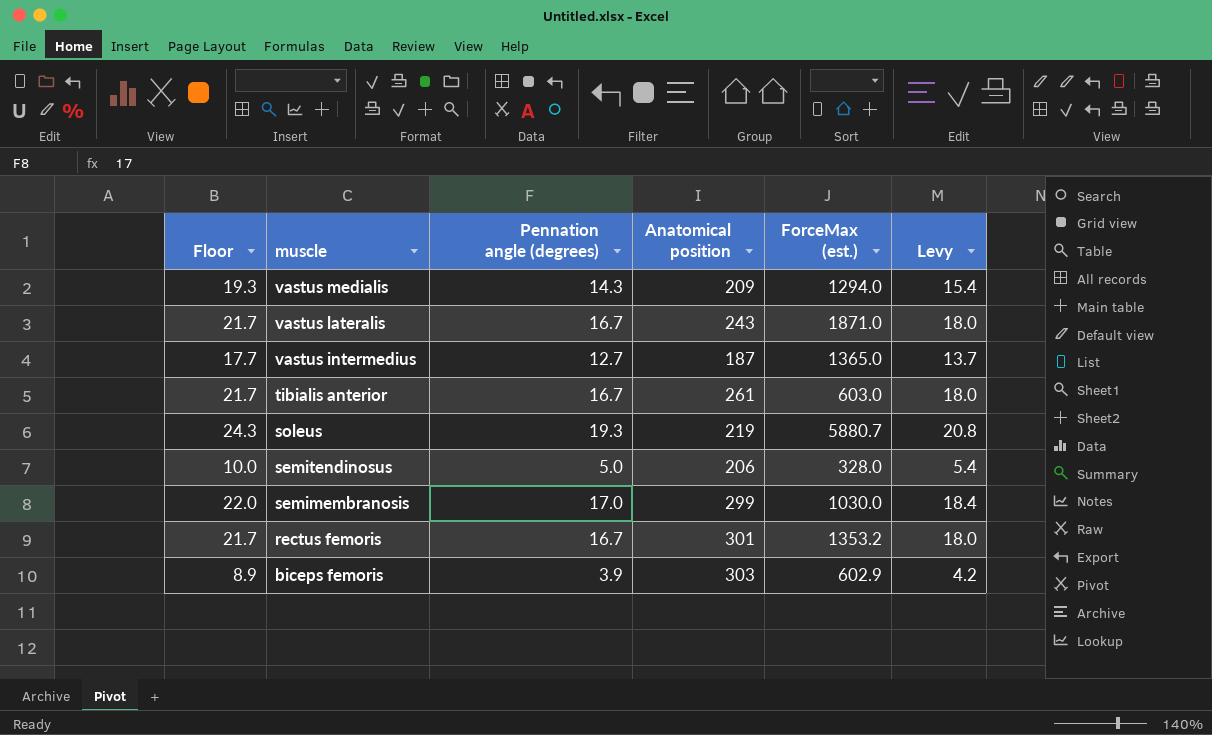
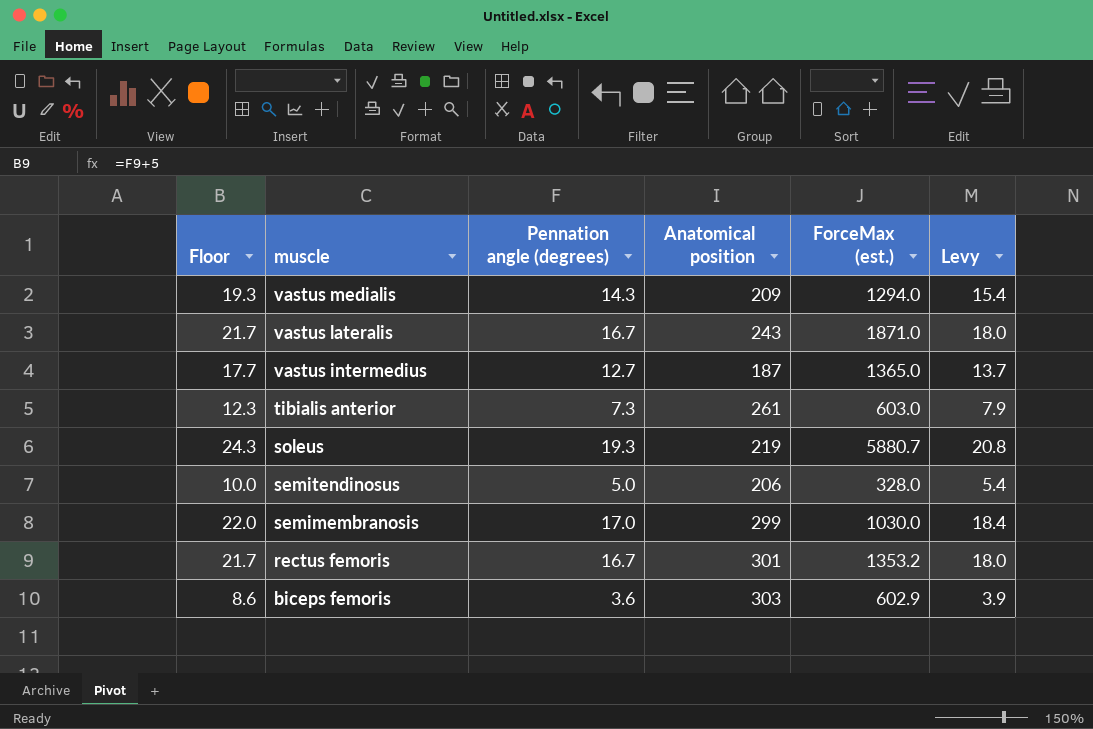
tibialis anterior | Floor: 21.7 -> 12.3
tibialis anterior | Pennation angle (degrees): 16.7 -> 7.3
tibialis anterior | Levy: 18.0 -> 7.9
biceps femoris | Floor: 8.9 -> 8.6
biceps femoris | Pennation angle (degrees): 3.9 -> 3.6
biceps femoris | Levy: 4.2 -> 3.9

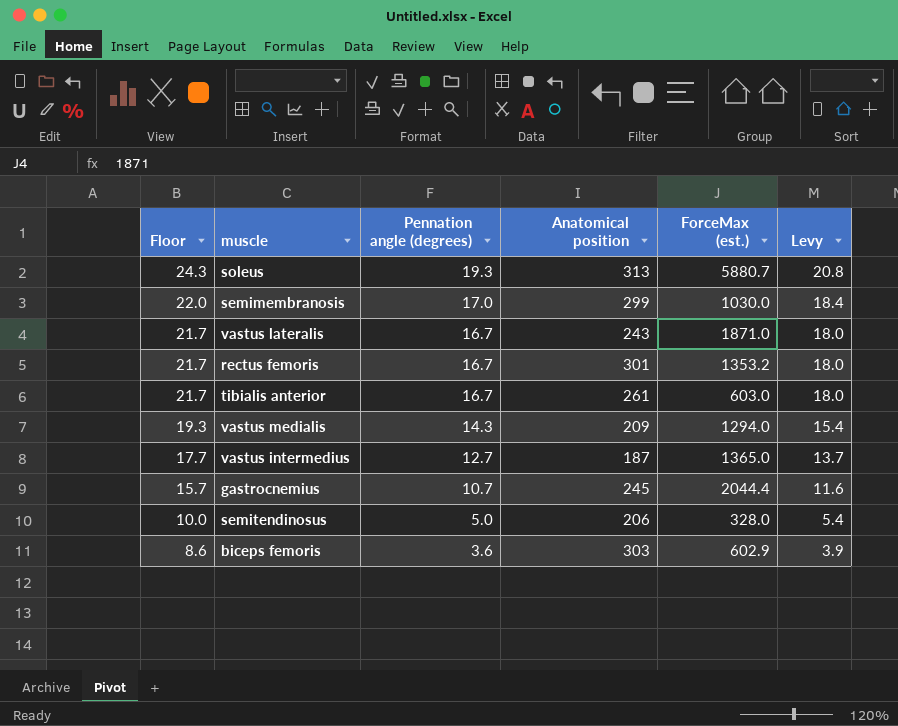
row order: muscle descending -> Floor descending
soleus | Anatomical position: 219 -> 313
tibialis anterior | Floor: 12.3 -> 21.7
tibialis anterior | Pennation angle (degrees): 7.3 -> 16.7
tibialis anterior | Levy: 7.9 -> 18.0
row gastrocnemius: none -> 15.7 | 10.7 | 245 | 2044.4 | 11.6

